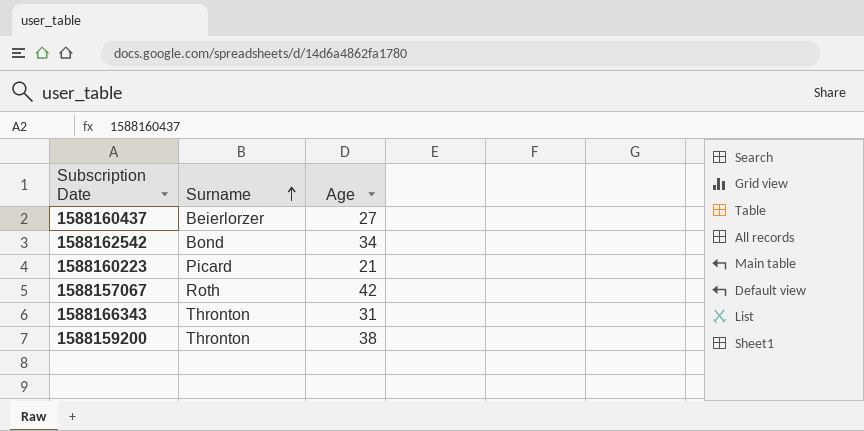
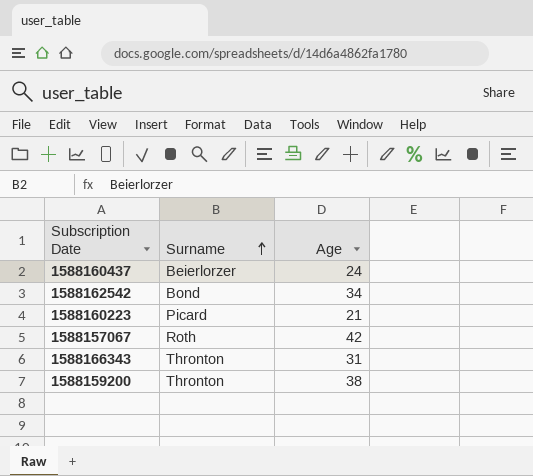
1588160437 | Age: 27 -> 24

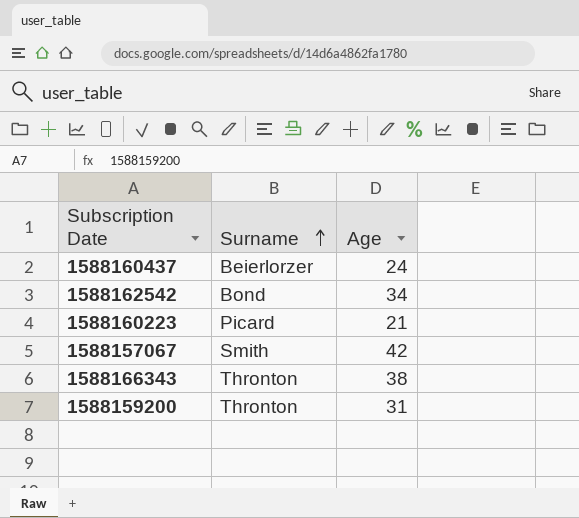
1588157067 | Surname: Roth -> Smith
1588166343 | Age: 31 -> 38
1588159200 | Age: 38 -> 31

